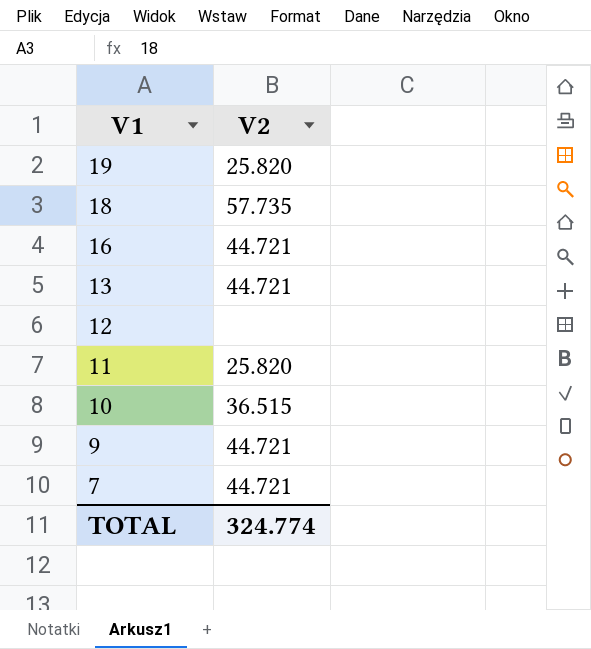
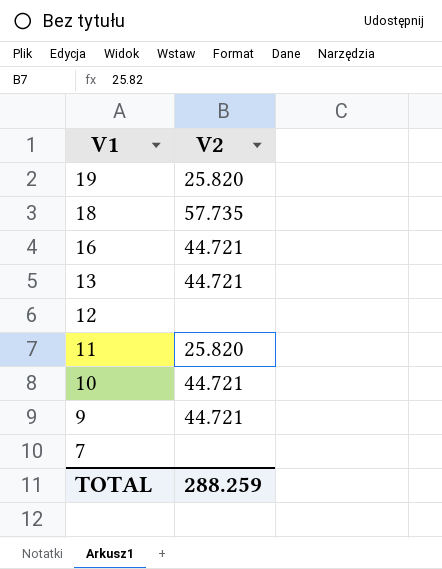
10 | V2: 36.515 -> 44.721
7 | V2: 44.721 -> none
TOTAL | V2: 324.774 -> 288.259

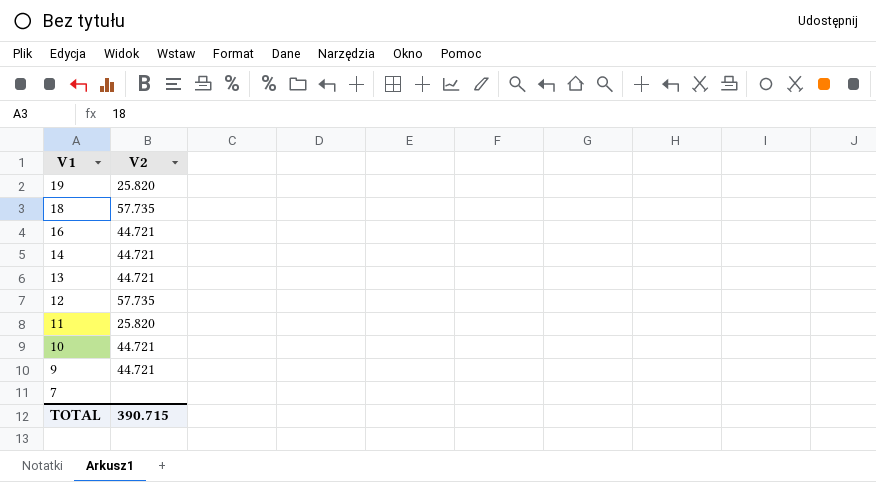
row 14: none -> 44.721
12 | V2: none -> 57.735
TOTAL | V2: 288.259 -> 390.715

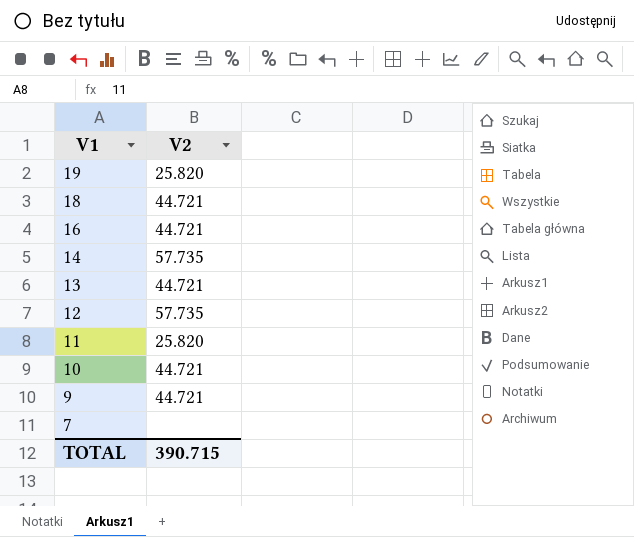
18 | V2: 57.735 -> 44.721
14 | V2: 44.721 -> 57.735

